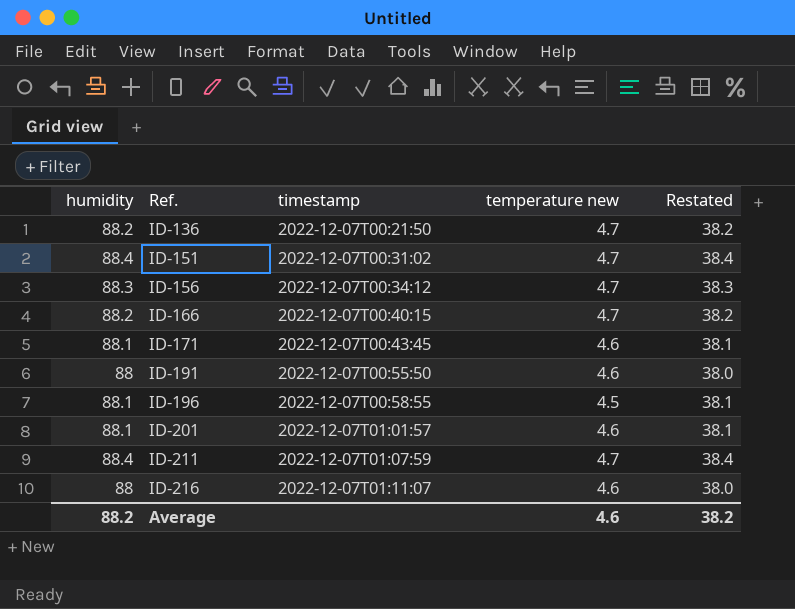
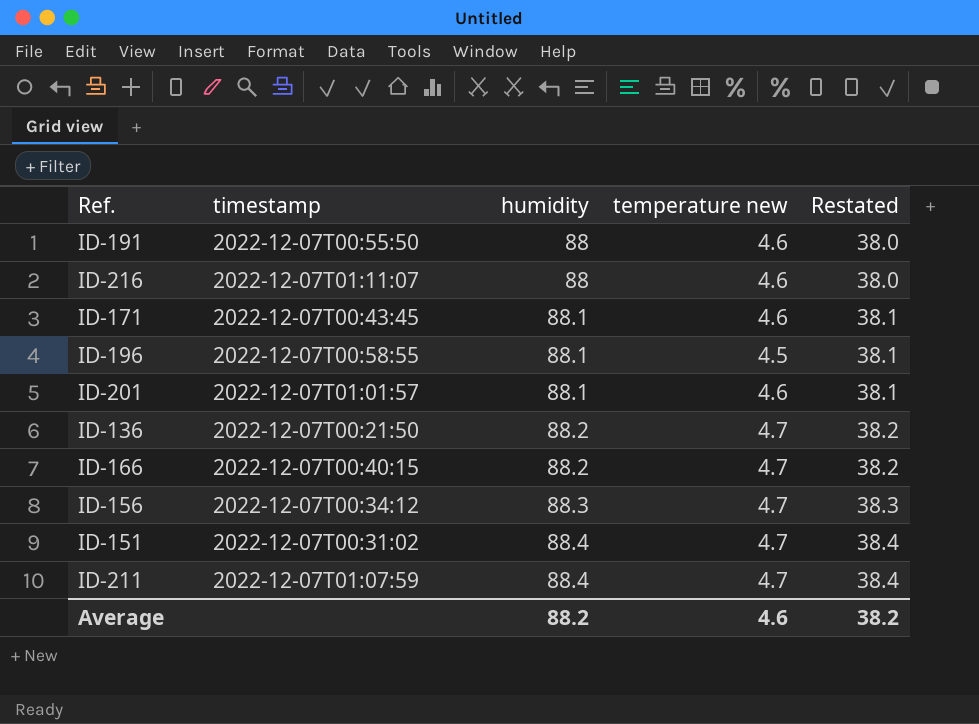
row order: Ref. ascending -> humidity ascending
column humidity | position: 1 -> 3

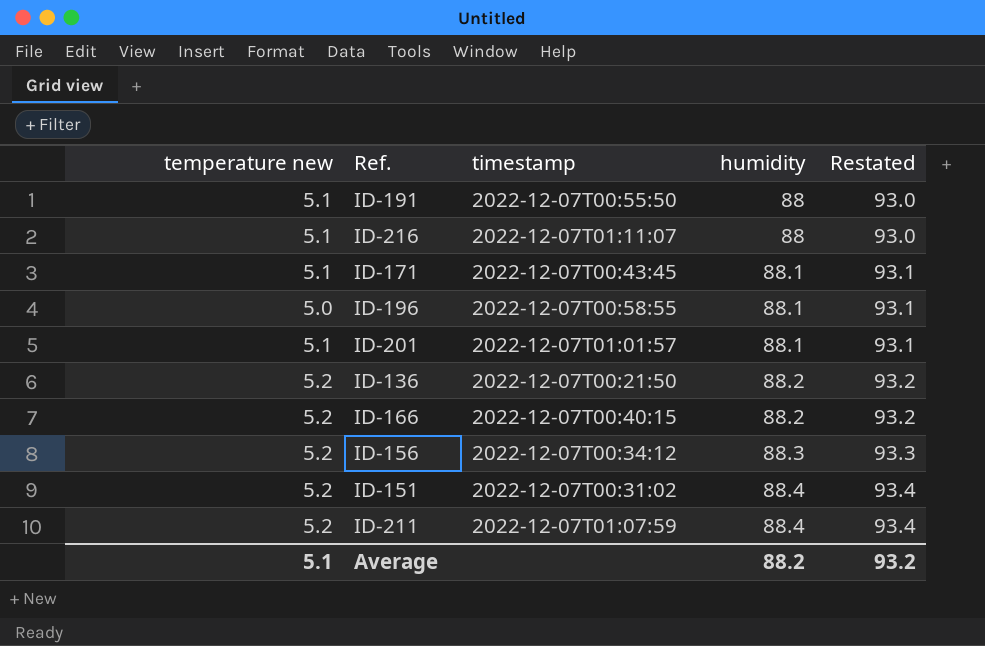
column temperature new | position: 4 -> 1
column Restated | formula: [humidity] - 50 -> [humidity] + 5
ID-191 | temperature new: 4.6 -> 5.1
ID-216 | temperature new: 4.6 -> 5.1
ID-171 | temperature new: 4.6 -> 5.1
ID-196 | temperature new: 4.5 -> 5.0
ID-201 | temperature new: 4.6 -> 5.1
ID-136 | temperature new: 4.7 -> 5.2
ID-166 | temperature new: 4.7 -> 5.2
ID-156 | temperature new: 4.7 -> 5.2
ID-151 | temperature new: 4.7 -> 5.2
ID-211 | temperature new: 4.7 -> 5.2
Average | temperature new: 4.6 -> 5.1
Average | Restated: 38.2 -> 93.2

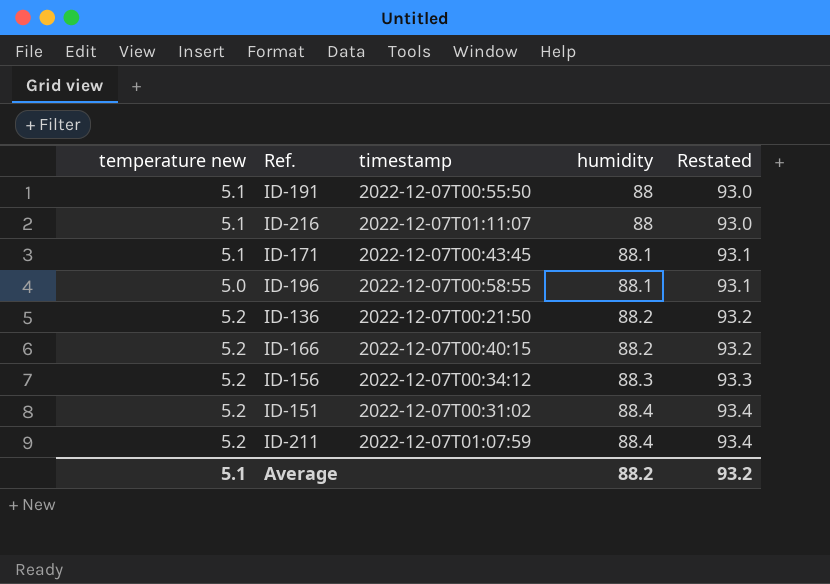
row ID-201: 5.1 | 2022-12-07T01:01:57 | 88.1 | 93.1 -> none

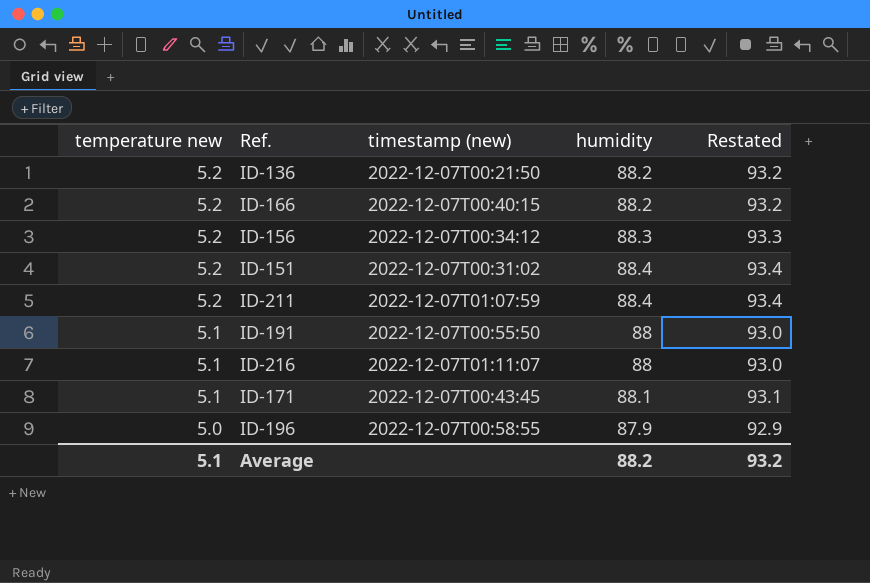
row order: humidity ascending -> temperature new descending
column name: timestamp -> timestamp (new)
ID-196 | humidity: 88.1 -> 87.9
ID-196 | Restated: 93.1 -> 92.9

